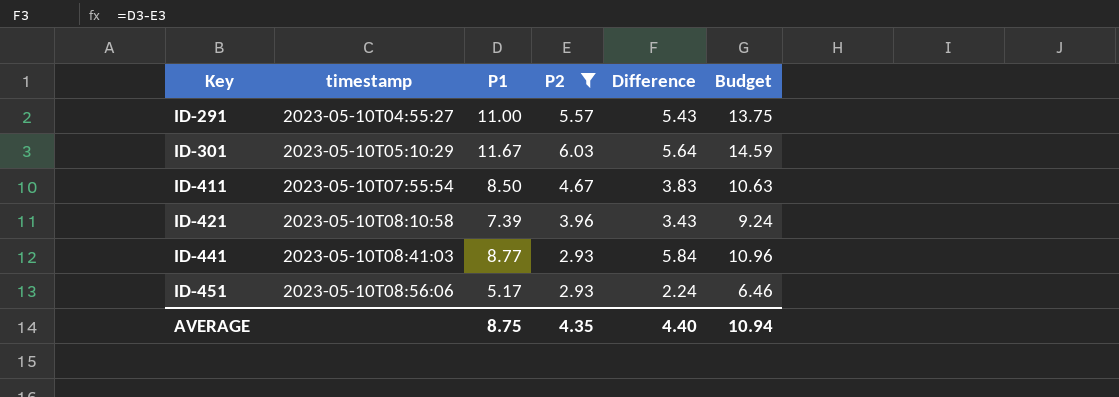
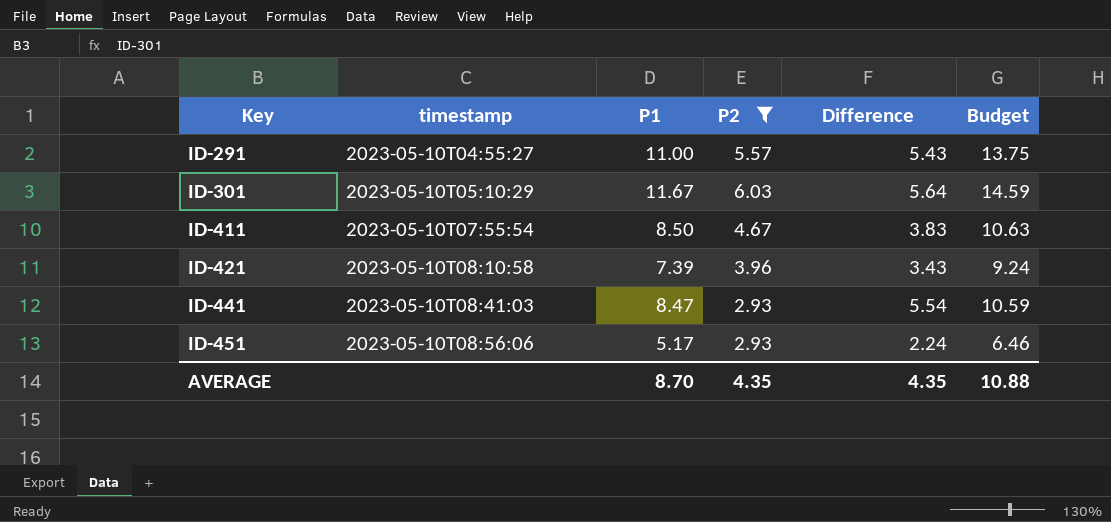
ID-441 | P1: 8.77 -> 8.47
ID-441 | Difference: 5.84 -> 5.54
ID-441 | Budget: 10.96 -> 10.59
AVERAGE | P1: 8.75 -> 8.70
AVERAGE | Difference: 4.40 -> 4.35
AVERAGE | Budget: 10.94 -> 10.88

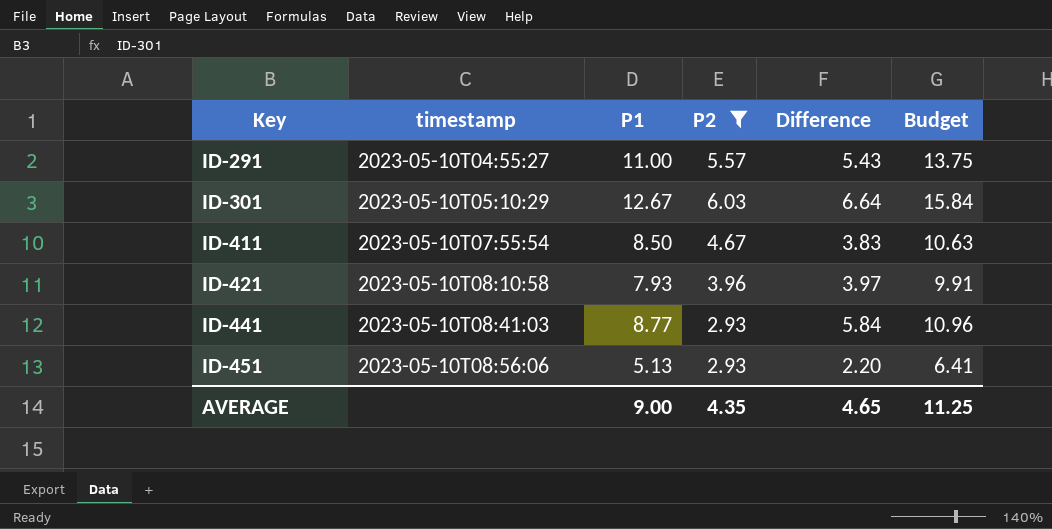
ID-301 | P1: 11.67 -> 12.67
ID-301 | Difference: 5.64 -> 6.64
ID-301 | Budget: 14.59 -> 15.84
ID-421 | P1: 7.39 -> 7.93
ID-421 | Difference: 3.43 -> 3.97
ID-421 | Budget: 9.24 -> 9.91
ID-441 | P1: 8.47 -> 8.77
ID-441 | Difference: 5.54 -> 5.84
ID-441 | Budget: 10.59 -> 10.96
ID-451 | P1: 5.17 -> 5.13
ID-451 | Difference: 2.24 -> 2.20
ID-451 | Budget: 6.46 -> 6.41
AVERAGE | P1: 8.70 -> 9.00
AVERAGE | Difference: 4.35 -> 4.65
AVERAGE | Budget: 10.88 -> 11.25

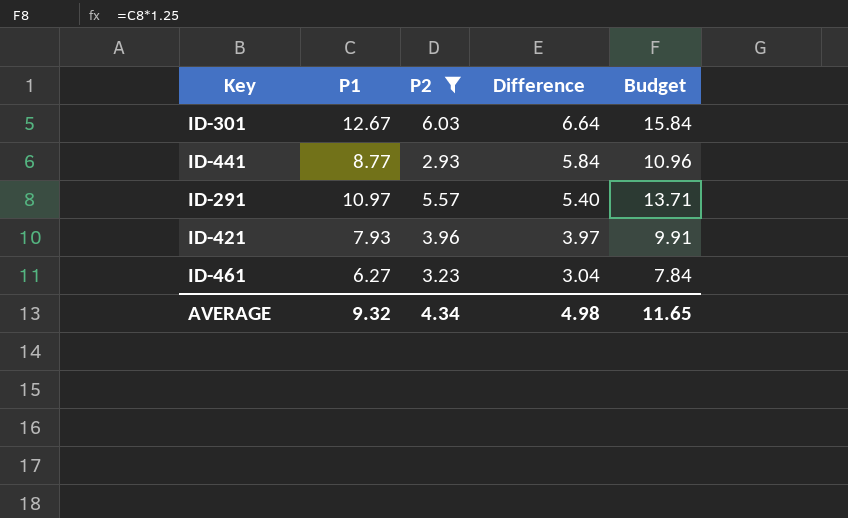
row order: Key ascending -> Difference descending
column timestamp | position: 2 -> none
row ID-411: 2023-05-10T07:55:54 | 8.50 | 4.67 | 3.83 | 10.63 -> none
row ID-451: 2023-05-10T08:56:06 | 5.13 | 2.93 | 2.20 | 6.41 -> none
ID-291 | P1: 11.00 -> 10.97
ID-291 | Difference: 5.43 -> 5.40
ID-291 | Budget: 13.75 -> 13.71
row ID-461: none -> 6.27 | 3.23 | 3.04 | 7.84
AVERAGE | P1: 9.00 -> 9.32
AVERAGE | P2: 4.35 -> 4.34
AVERAGE | Difference: 4.65 -> 4.98
AVERAGE | Budget: 11.25 -> 11.65

